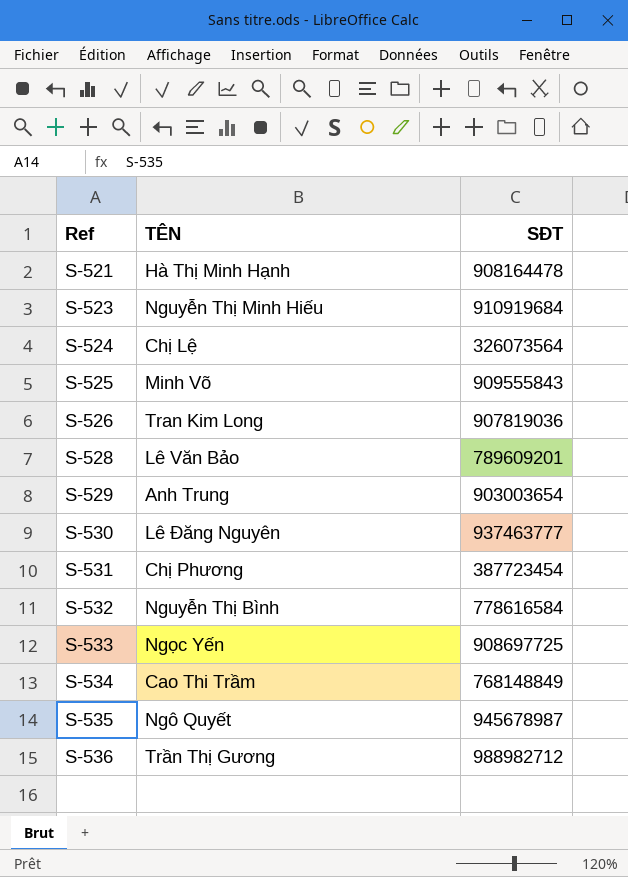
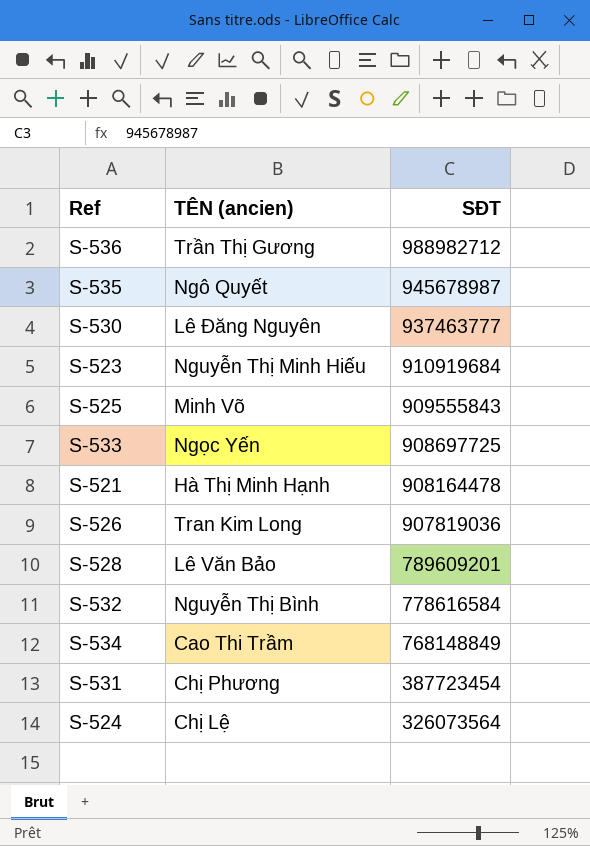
row order: Ref ascending -> SĐT descending
column name: TÊN -> TÊN (ancien)
row S-529: Anh Trung | 903003654 -> none

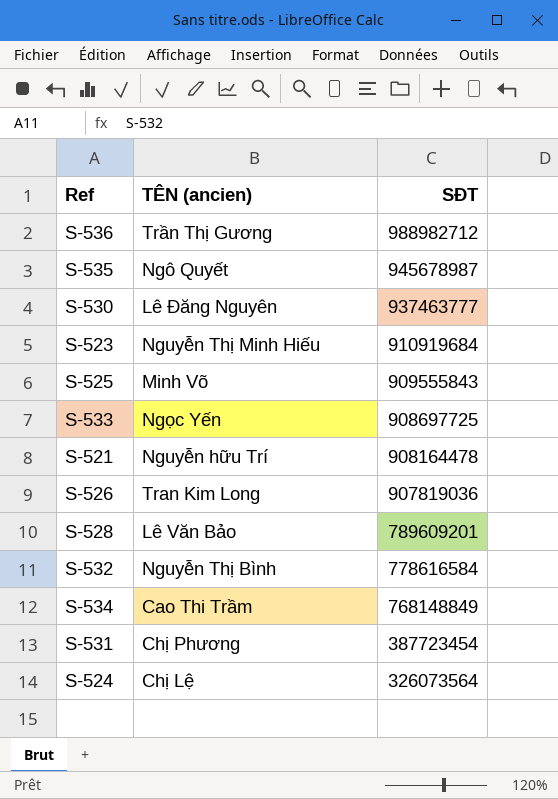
S-521 | TÊN (ancien): Hà Thị Minh Hạnh -> Nguyễn hữu Trí

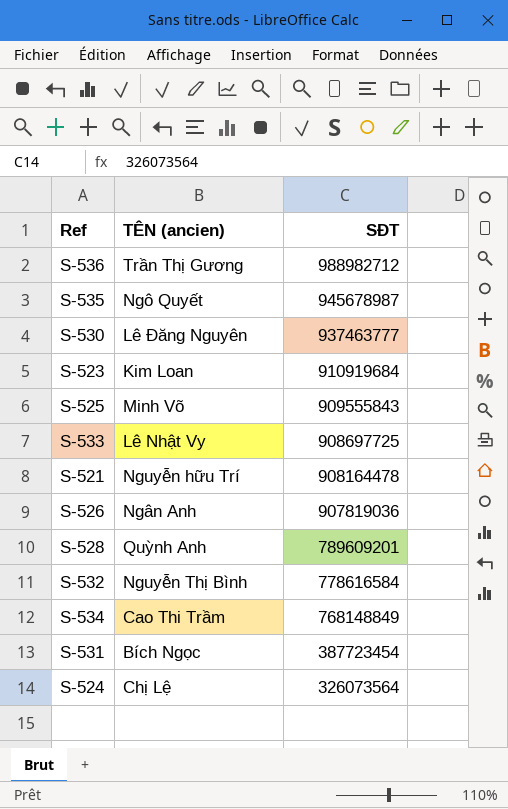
S-523 | TÊN (ancien): Nguyễn Thị Minh Hiếu -> Kim Loan
S-533 | TÊN (ancien): Ngọc Yến -> Lê Nhật Vy
S-526 | TÊN (ancien): Tran Kim Long -> Ngân Anh
S-528 | TÊN (ancien): Lê Văn Bảo -> Quỳnh Anh
S-531 | TÊN (ancien): Chị Phương -> Bích Ngọc

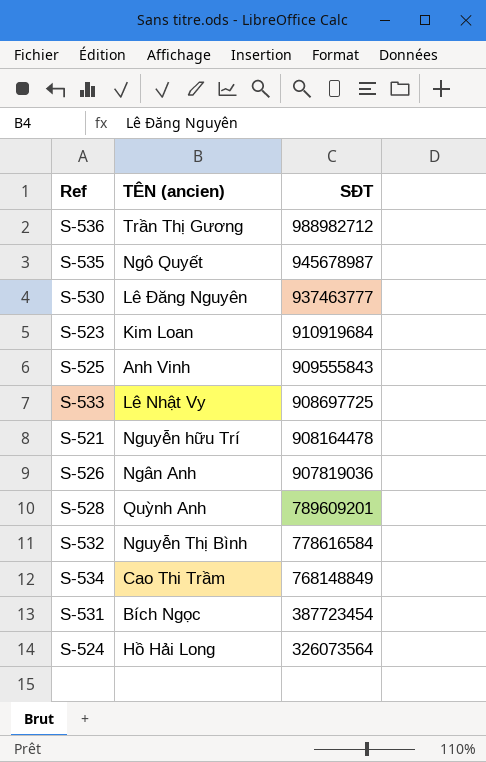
S-525 | TÊN (ancien): Minh Võ -> Anh Vinh
S-524 | TÊN (ancien): Chị Lệ -> Hồ Hải Long

